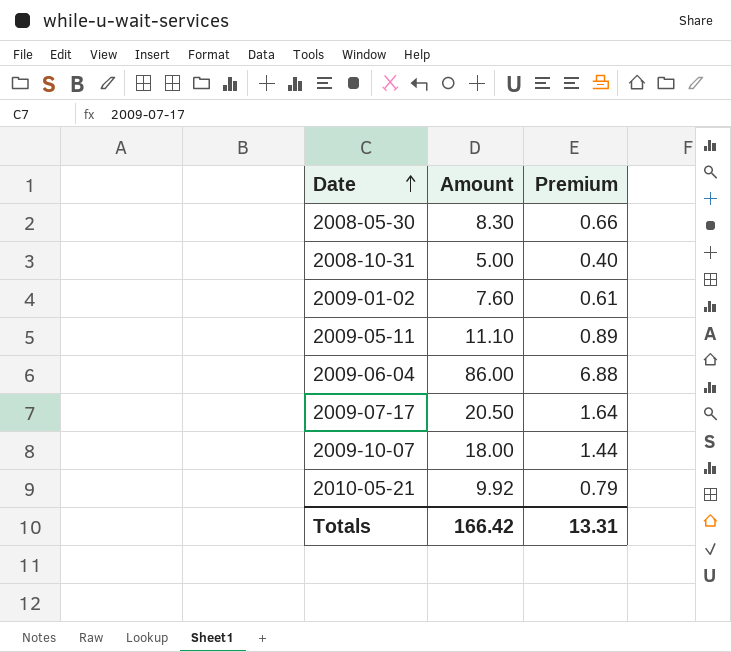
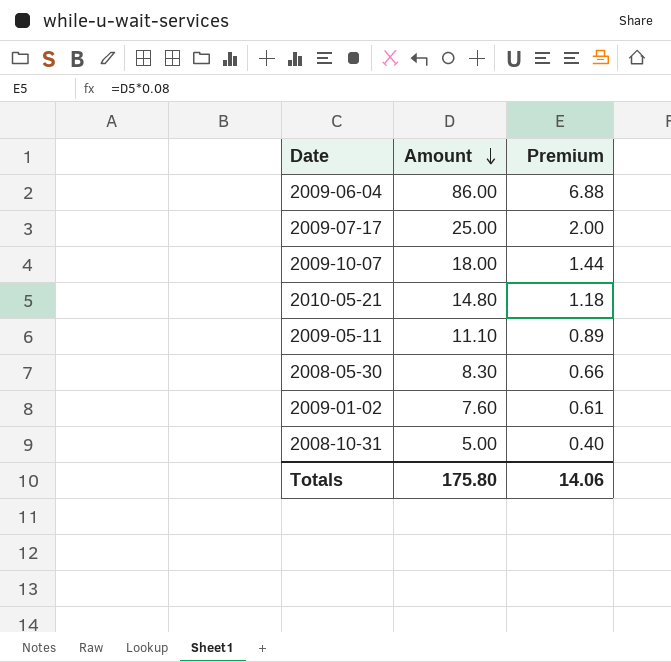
row order: Date ascending -> Amount descending
2009-07-17 | Amount: 20.50 -> 25.00
2009-07-17 | Premium: 1.64 -> 2.00
2010-05-21 | Amount: 9.92 -> 14.80
2010-05-21 | Premium: 0.79 -> 1.18
Totals | Amount: 166.42 -> 175.80
Totals | Premium: 13.31 -> 14.06

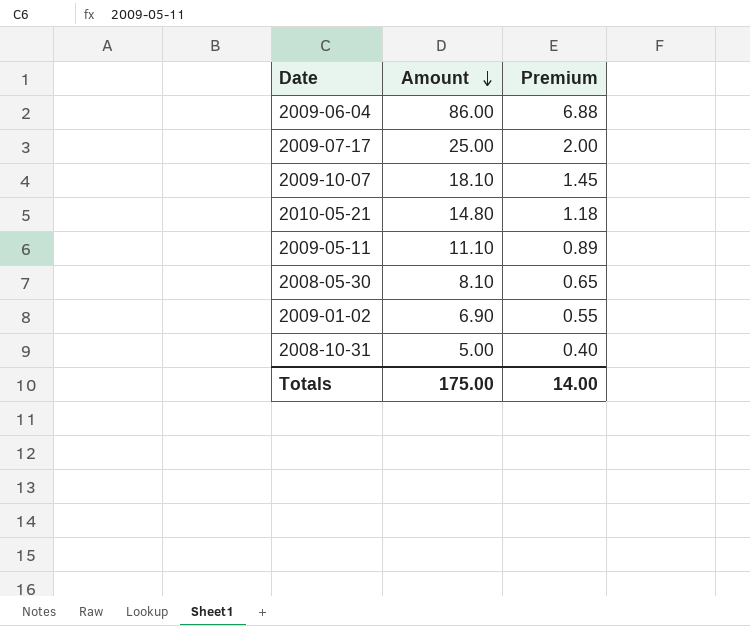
2009-10-07 | Amount: 18.00 -> 18.10
2009-10-07 | Premium: 1.44 -> 1.45
2008-05-30 | Amount: 8.30 -> 8.10
2008-05-30 | Premium: 0.66 -> 0.65
2009-01-02 | Amount: 7.60 -> 6.90
2009-01-02 | Premium: 0.61 -> 0.55
Totals | Amount: 175.80 -> 175.00
Totals | Premium: 14.06 -> 14.00

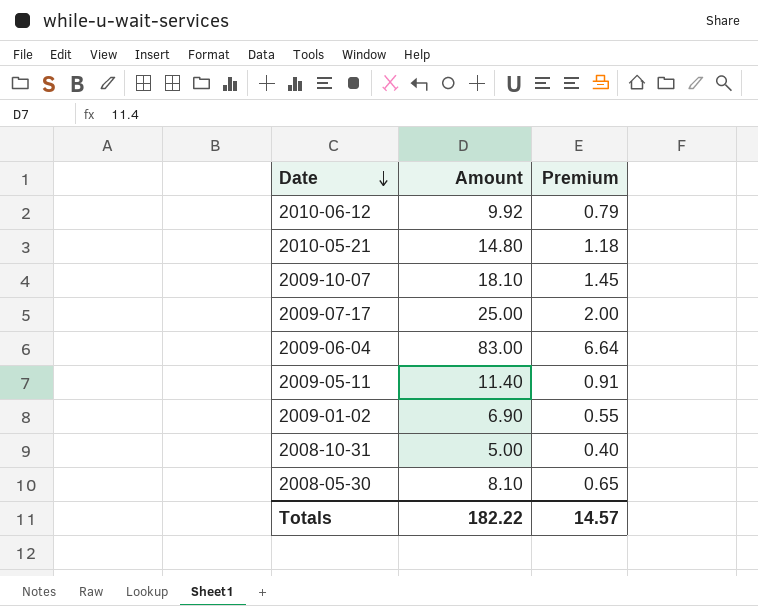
row order: Amount descending -> Date descending
row 2010-06-12: none -> 9.92 | 0.79
2009-06-04 | Amount: 86.00 -> 83.00
2009-06-04 | Premium: 6.88 -> 6.64
2009-05-11 | Amount: 11.10 -> 11.40
2009-05-11 | Premium: 0.89 -> 0.91
Totals | Amount: 175.00 -> 182.22
Totals | Premium: 14.00 -> 14.57

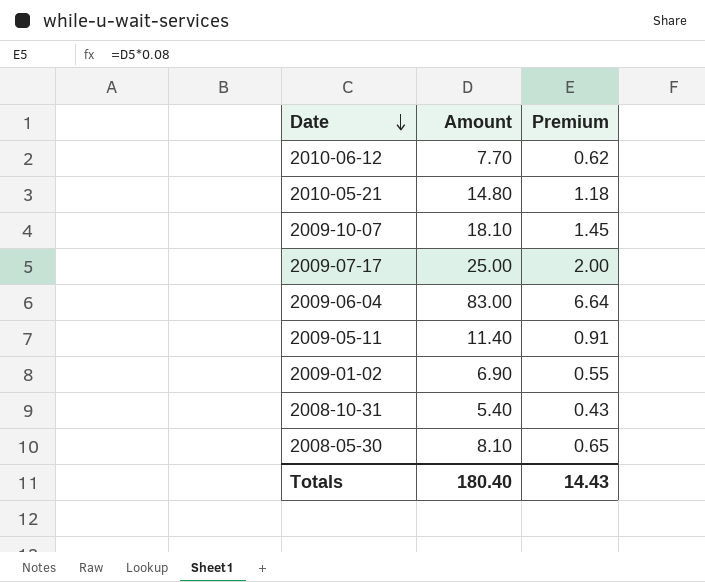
2010-06-12 | Amount: 9.92 -> 7.70
2010-06-12 | Premium: 0.79 -> 0.62
2008-10-31 | Amount: 5.00 -> 5.40
2008-10-31 | Premium: 0.40 -> 0.43
Totals | Amount: 182.22 -> 180.40
Totals | Premium: 14.57 -> 14.43

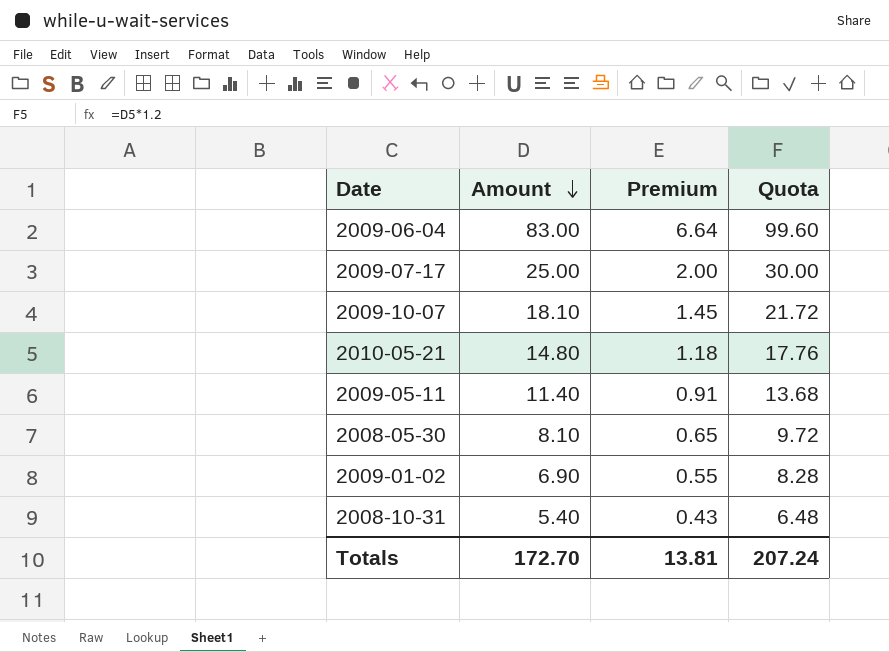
row order: Date descending -> Amount descending
column Quota | formula: none -> [Amount] * 1.2
row 2010-06-12: 7.70 | 0.62 -> none
Totals | Amount: 180.40 -> 172.70
Totals | Premium: 14.43 -> 13.81

